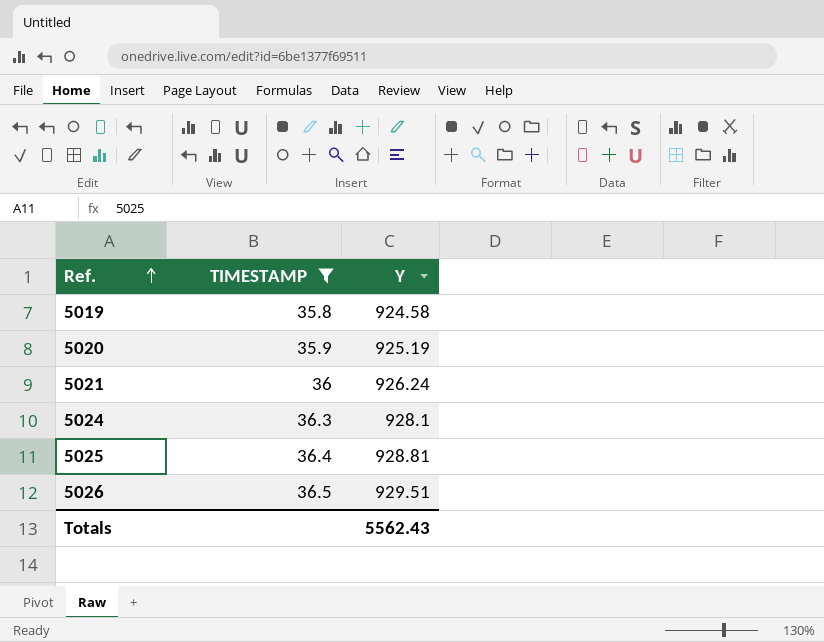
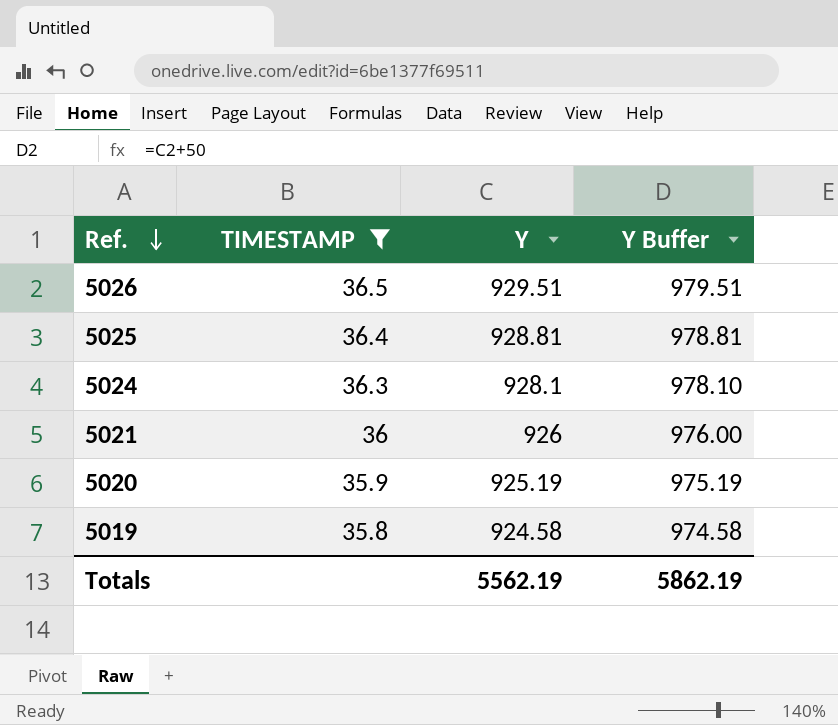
row order: Ref. ascending -> Ref. descending
column Y Buffer | formula: none -> [Y] + 50
5021 | Y: 926.24 -> 926
Totals | Y: 5562.43 -> 5562.19

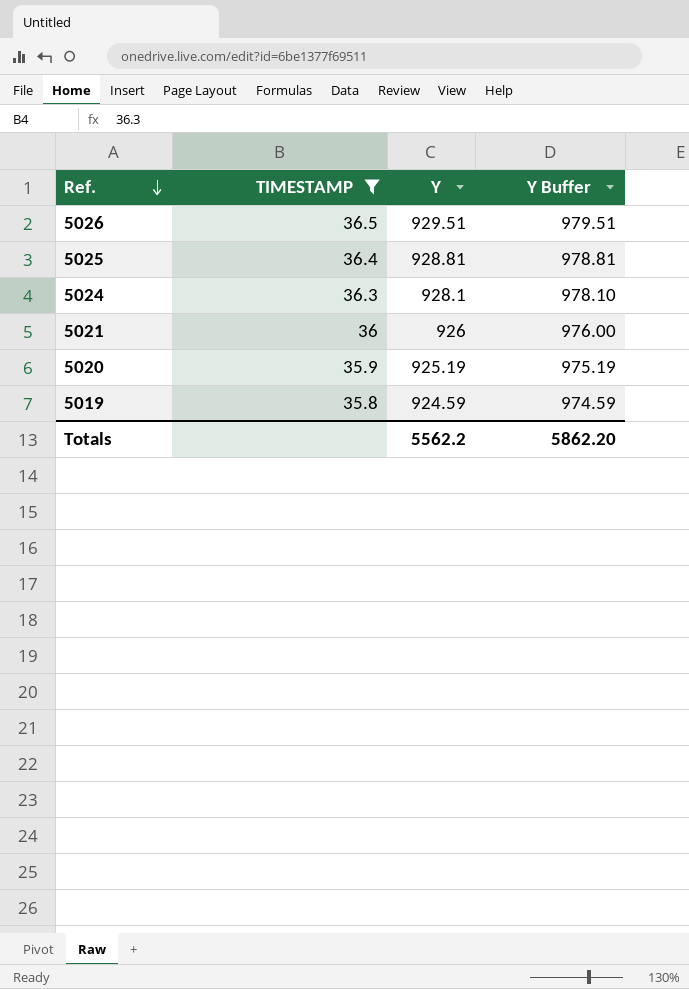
5019 | Y: 924.58 -> 924.59
5019 | Y Buffer: 974.58 -> 974.59
Totals | Y: 5562.19 -> 5562.2
Totals | Y Buffer: 5862.19 -> 5862.20

